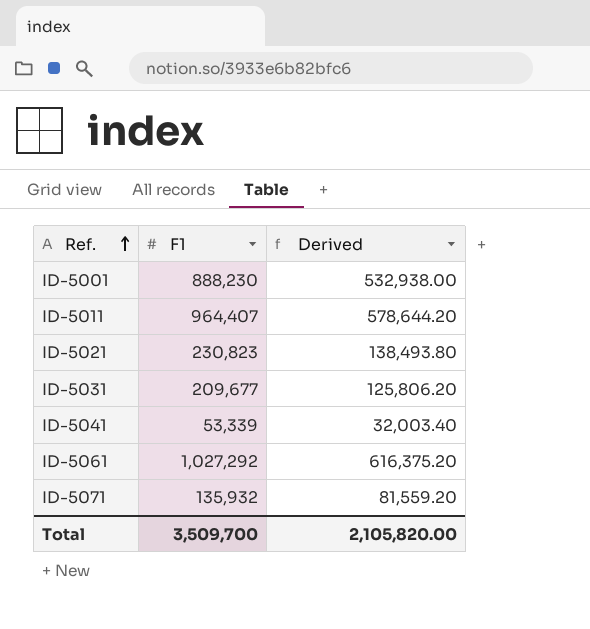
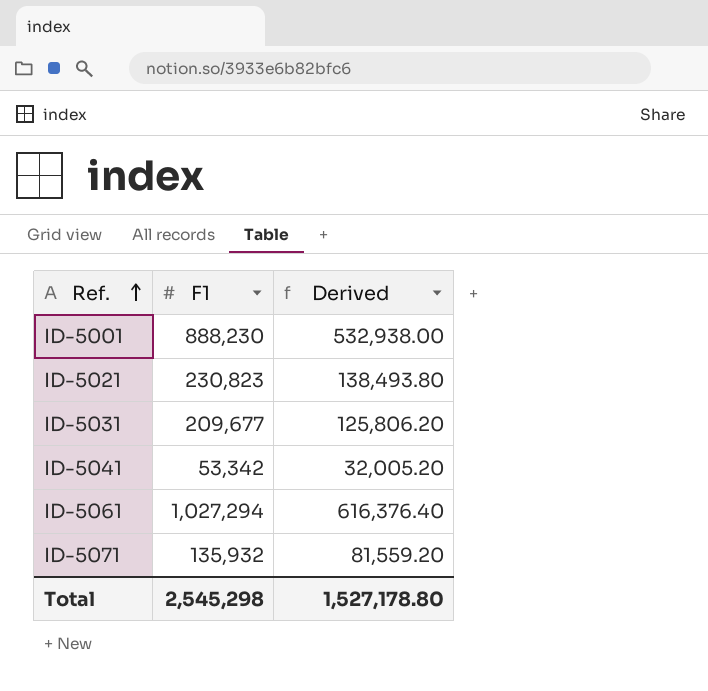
row ID-5011: 964,407 | 578,644.20 -> none
ID-5041 | F1: 53,339 -> 53,342
ID-5041 | Derived: 32,003.40 -> 32,005.20
ID-5061 | F1: 1,027,292 -> 1,027,294
ID-5061 | Derived: 616,375.20 -> 616,376.40
Total | F1: 3,509,700 -> 2,545,298
Total | Derived: 2,105,820.00 -> 1,527,178.80

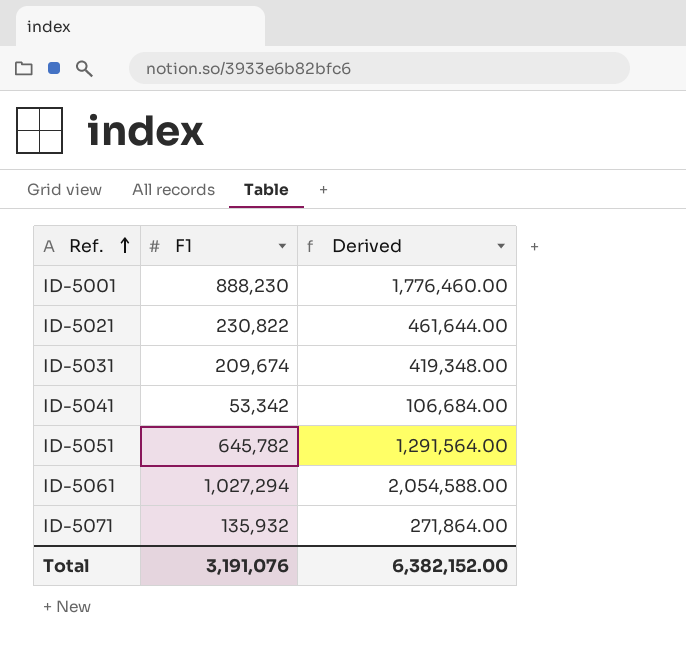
column Derived | formula: [F1] * 0.6 -> [F1] * 2
ID-5021 | F1: 230,823 -> 230,822
ID-5031 | F1: 209,677 -> 209,674
row ID-5051: none -> 645,782 | 1,291,564.00
Total | F1: 2,545,298 -> 3,191,076
Total | Derived: 1,527,178.80 -> 6,382,152.00

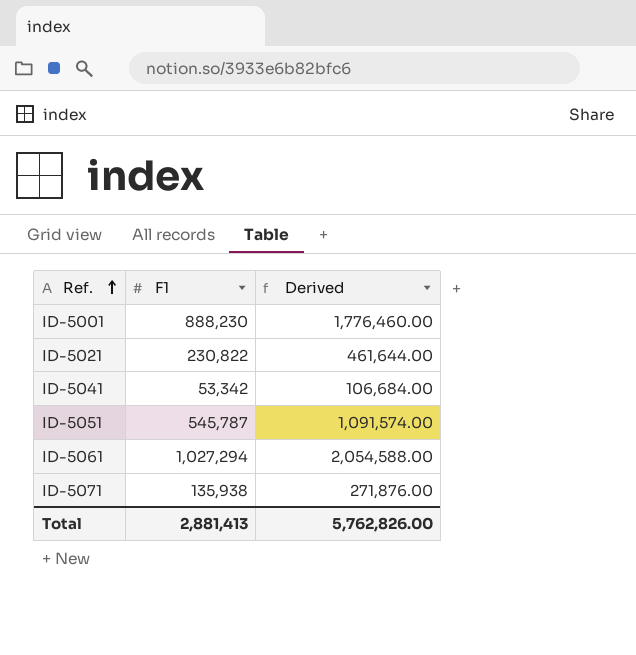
row ID-5031: 209,674 | 419,348.00 -> none
ID-5051 | F1: 645,782 -> 545,787
ID-5051 | Derived: 1,291,564.00 -> 1,091,574.00
ID-5071 | F1: 135,932 -> 135,938
ID-5071 | Derived: 271,864.00 -> 271,876.00
Total | F1: 3,191,076 -> 2,881,413
Total | Derived: 6,382,152.00 -> 5,762,826.00

